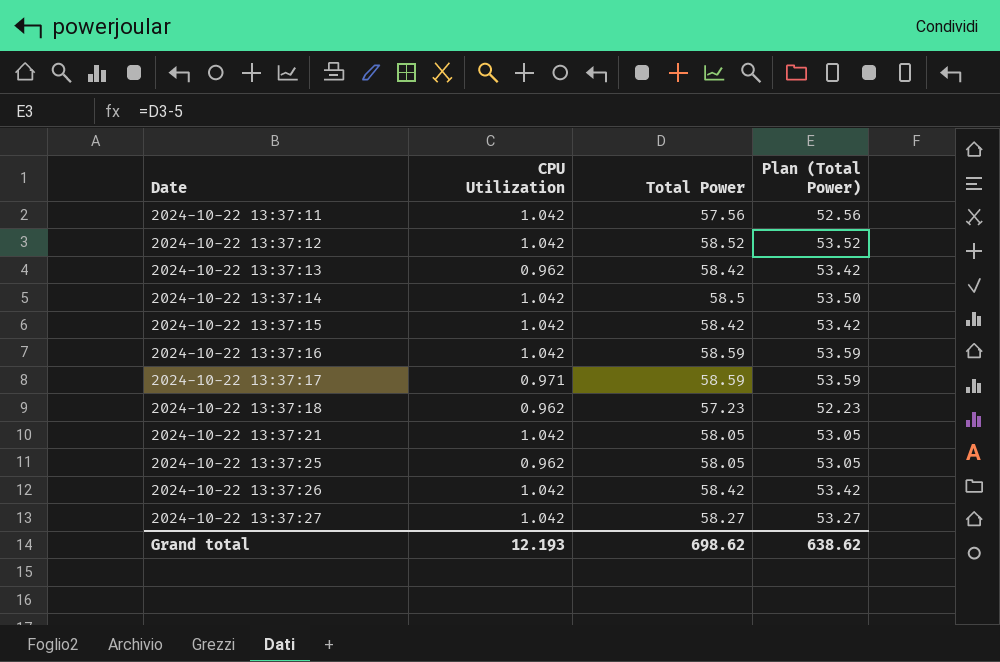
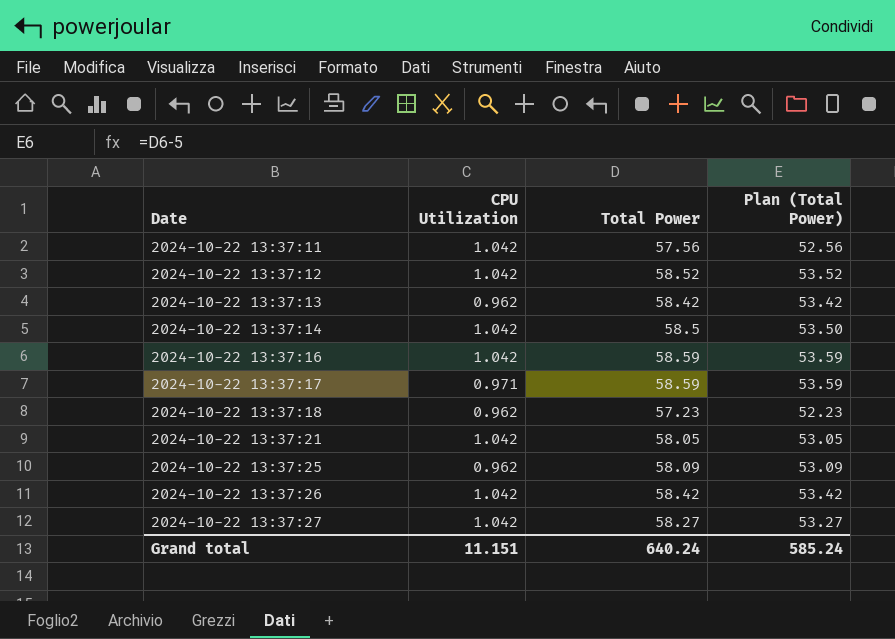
row 2024-10-22 13:37:15: 1.042 | 58.42 | 53.42 -> none
2024-10-22 13:37:25 | Total Power: 58.05 -> 58.09
2024-10-22 13:37:25 | Plan (Total Power): 53.05 -> 53.09
Grand total | CPU Utilization: 12.193 -> 11.151
Grand total | Total Power: 698.62 -> 640.24
Grand total | Plan (Total Power): 638.62 -> 585.24

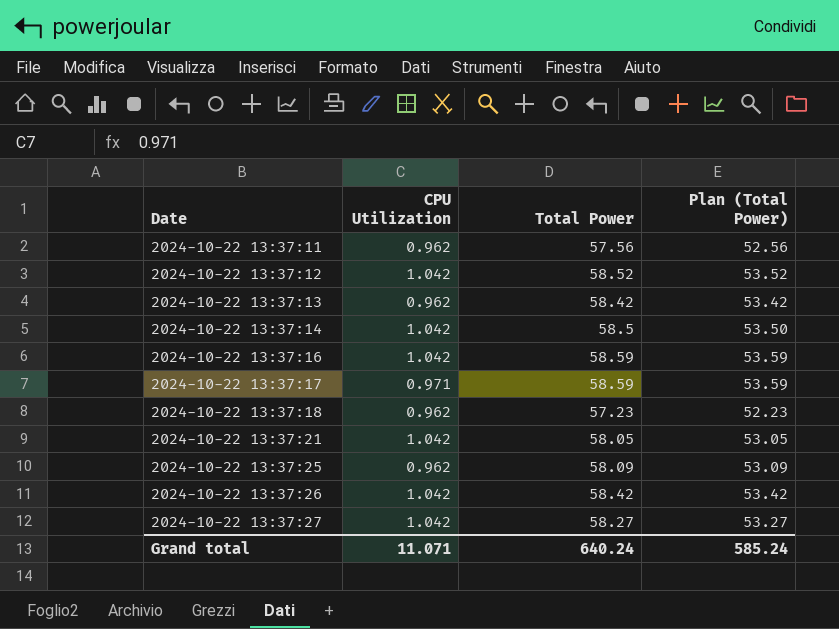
2024-10-22 13:37:11 | CPU Utilization: 1.042 -> 0.962
Grand total | CPU Utilization: 11.151 -> 11.071

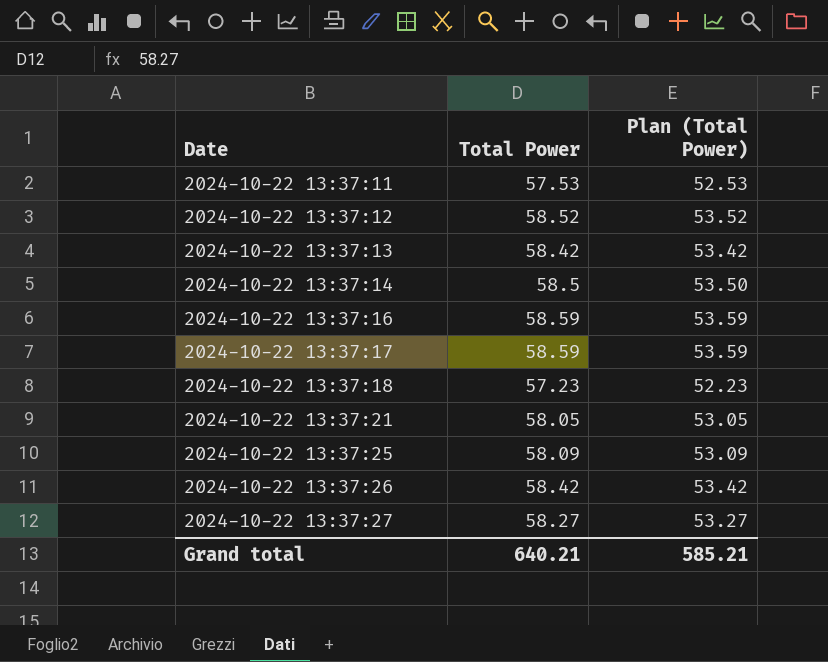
column CPU Utilization | position: 2 -> none
2024-10-22 13:37:11 | Total Power: 57.56 -> 57.53
2024-10-22 13:37:11 | Plan (Total Power): 52.56 -> 52.53
Grand total | Total Power: 640.24 -> 640.21
Grand total | Plan (Total Power): 585.24 -> 585.21

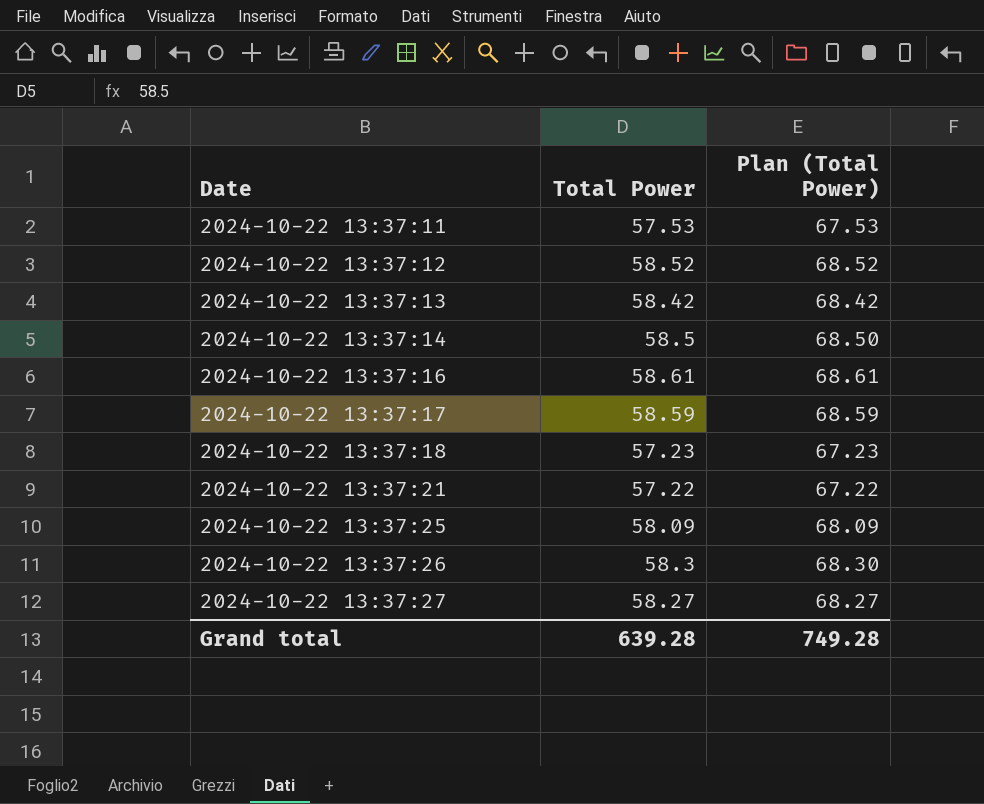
column Plan (Total Power) | formula: [Total Power] - 5 -> [Total Power] + 10
2024-10-22 13:37:16 | Total Power: 58.59 -> 58.61
2024-10-22 13:37:21 | Total Power: 58.05 -> 57.22
2024-10-22 13:37:26 | Total Power: 58.42 -> 58.3
Grand total | Total Power: 640.21 -> 639.28
Grand total | Plan (Total Power): 585.21 -> 749.28

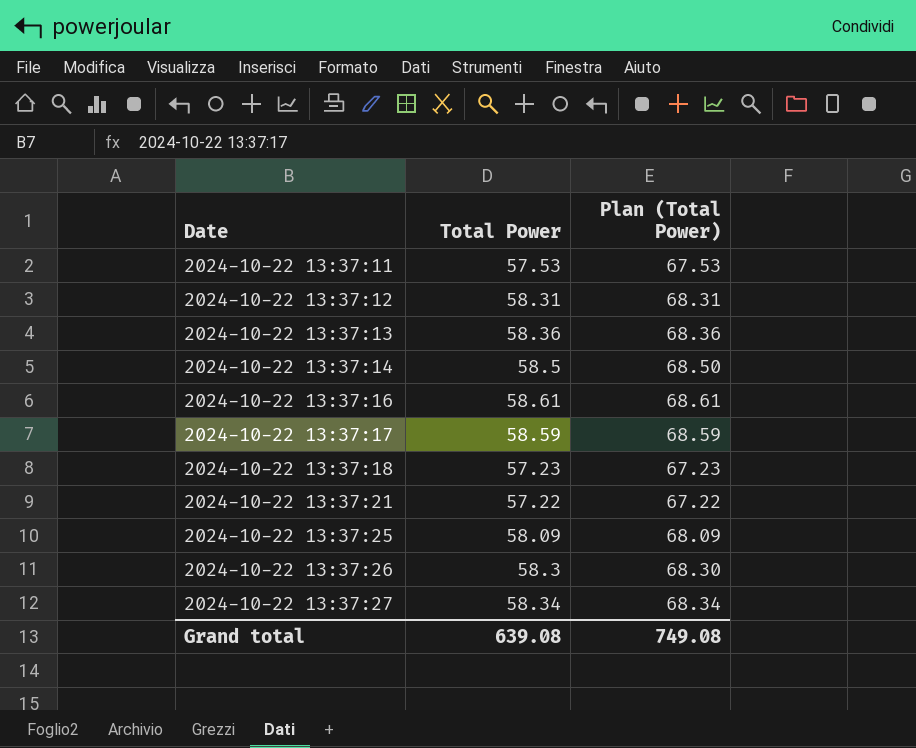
2024-10-22 13:37:12 | Total Power: 58.52 -> 58.31
2024-10-22 13:37:12 | Plan (Total Power): 68.52 -> 68.31
2024-10-22 13:37:13 | Total Power: 58.42 -> 58.36
2024-10-22 13:37:13 | Plan (Total Power): 68.42 -> 68.36
2024-10-22 13:37:27 | Total Power: 58.27 -> 58.34
2024-10-22 13:37:27 | Plan (Total Power): 68.27 -> 68.34
Grand total | Total Power: 639.28 -> 639.08
Grand total | Plan (Total Power): 749.28 -> 749.08

